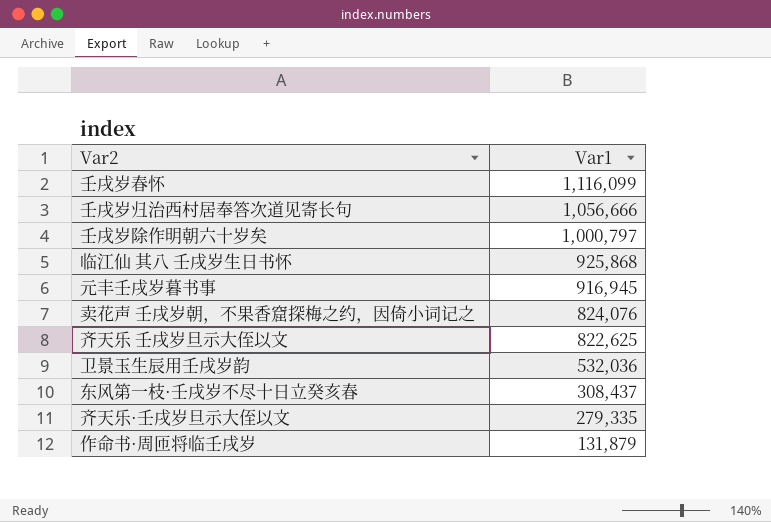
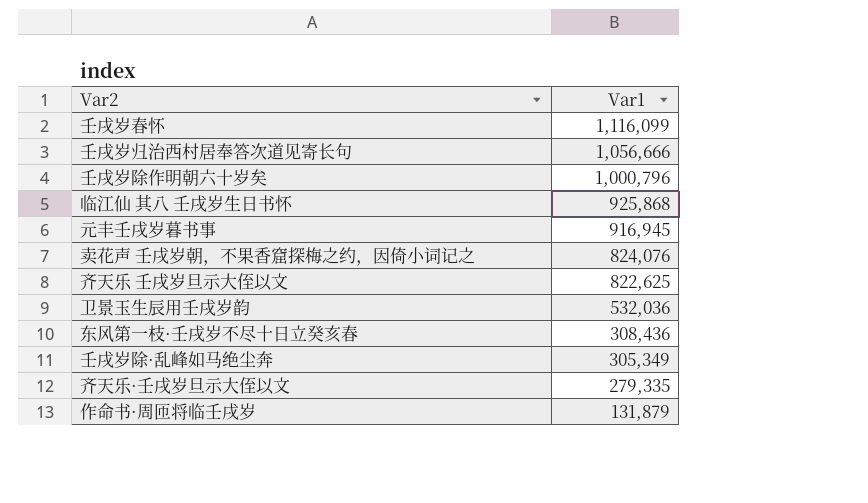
壬戌岁除作明朝六十岁矣 | Var1: 1,000,797 -> 1,000,796
东风第一枝·壬戌岁不尽十日立癸亥春 | Var1: 308,437 -> 308,436
row 壬戌岁除·乱峰如马绝尘奔: none -> 305,349

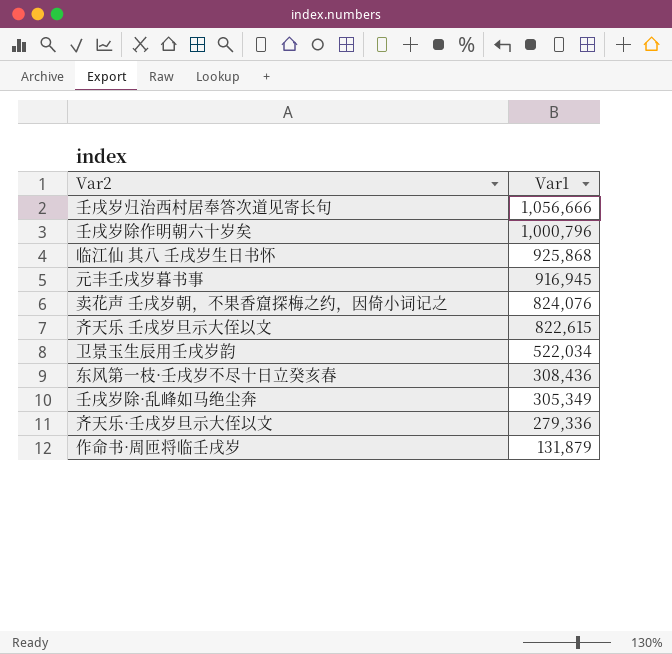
row 壬戌岁春怀: 1,116,099 -> none
齐天乐 壬戌岁旦示大侄以文 | Var1: 822,625 -> 822,615
卫景玉生辰用壬戌岁韵 | Var1: 532,036 -> 522,034
齐天乐·壬戌岁旦示大侄以文 | Var1: 279,335 -> 279,336

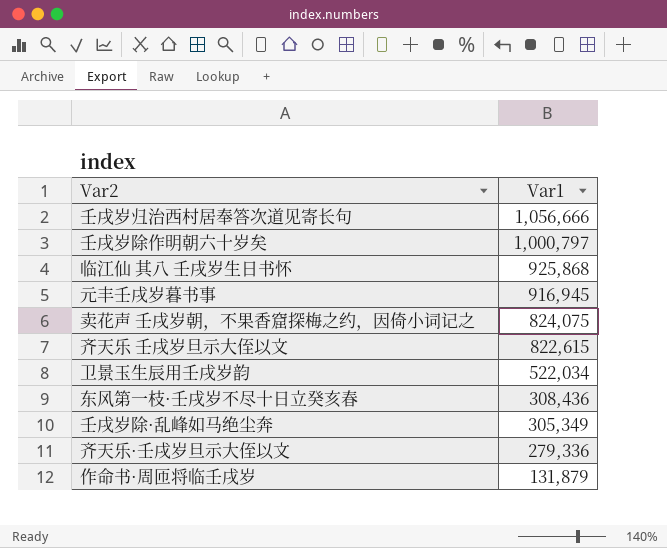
壬戌岁除作明朝六十岁矣 | Var1: 1,000,796 -> 1,000,797
卖花声 壬戌岁朝，不果香窟探梅之约，因倚小词记之 | Var1: 824,076 -> 824,075

